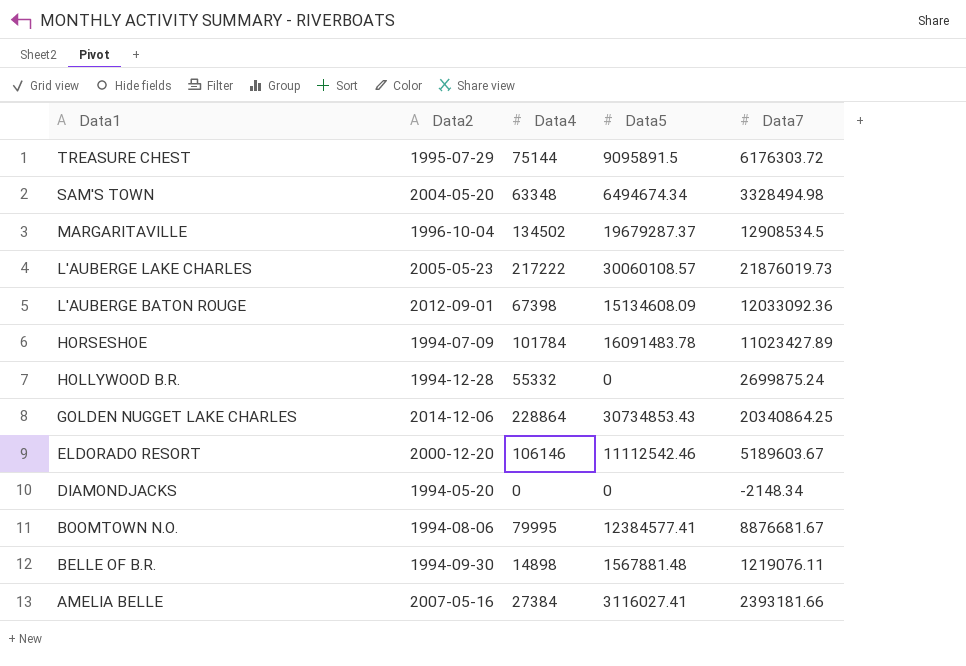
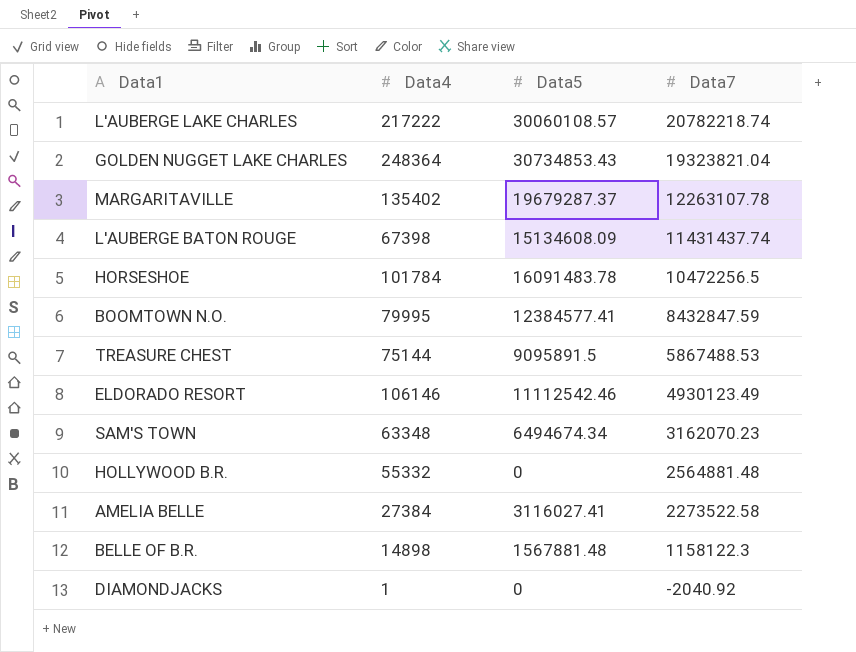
row order: Data1 descending -> Data7 descending
column Data2 | position: 2 -> none
L'AUBERGE LAKE CHARLES | Data7: 21876019.73 -> 20782218.74
GOLDEN NUGGET LAKE CHARLES | Data4: 228864 -> 248364
GOLDEN NUGGET LAKE CHARLES | Data7: 20340864.25 -> 19323821.04
MARGARITAVILLE | Data4: 134502 -> 135402
MARGARITAVILLE | Data7: 12908534.5 -> 12263107.78
L'AUBERGE BATON ROUGE | Data7: 12033092.36 -> 11431437.74
HORSESHOE | Data7: 11023427.89 -> 10472256.5
BOOMTOWN N.O. | Data7: 8876681.67 -> 8432847.59
TREASURE CHEST | Data7: 6176303.72 -> 5867488.53
ELDORADO RESORT | Data7: 5189603.67 -> 4930123.49
SAM'S TOWN | Data7: 3328494.98 -> 3162070.23
HOLLYWOOD B.R. | Data7: 2699875.24 -> 2564881.48
AMELIA BELLE | Data7: 2393181.66 -> 2273522.58
BELLE OF B.R. | Data7: 1219076.11 -> 1158122.3
DIAMONDJACKS | Data4: 0 -> 1
DIAMONDJACKS | Data7: -2148.34 -> -2040.92

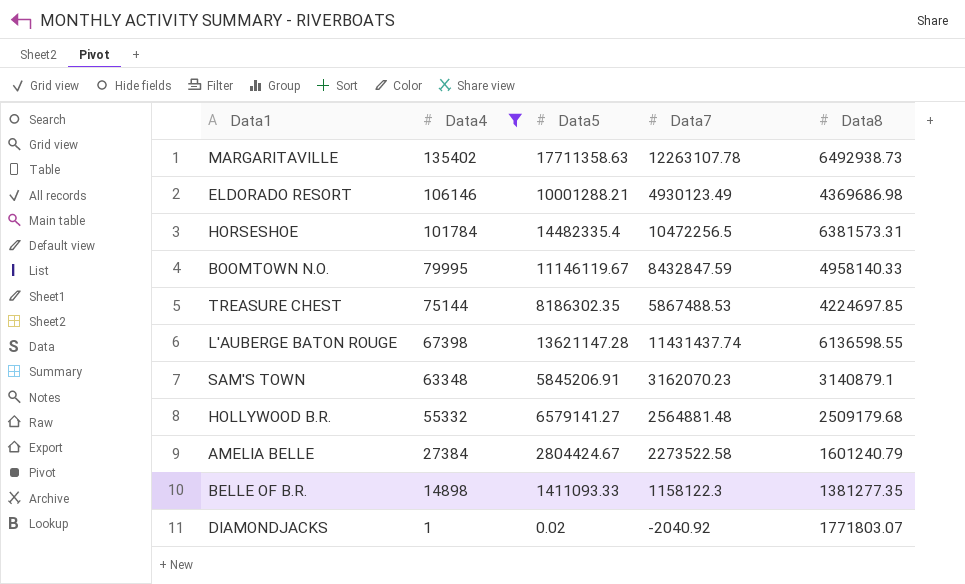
filter: none -> Data4 <= 135402
row order: Data7 descending -> Data4 descending
column Data8 | position: none -> 5
MARGARITAVILLE | Data5: 19679287.37 -> 17711358.63
ELDORADO RESORT | Data5: 11112542.46 -> 10001288.21
HORSESHOE | Data5: 16091483.78 -> 14482335.4
BOOMTOWN N.O. | Data5: 12384577.41 -> 11146119.67
TREASURE CHEST | Data5: 9095891.5 -> 8186302.35
L'AUBERGE BATON ROUGE | Data5: 15134608.09 -> 13621147.28
SAM'S TOWN | Data5: 6494674.34 -> 5845206.91
HOLLYWOOD B.R. | Data5: 0 -> 6579141.27
AMELIA BELLE | Data5: 3116027.41 -> 2804424.67
BELLE OF B.R. | Data5: 1567881.48 -> 1411093.33
DIAMONDJACKS | Data5: 0 -> 0.02

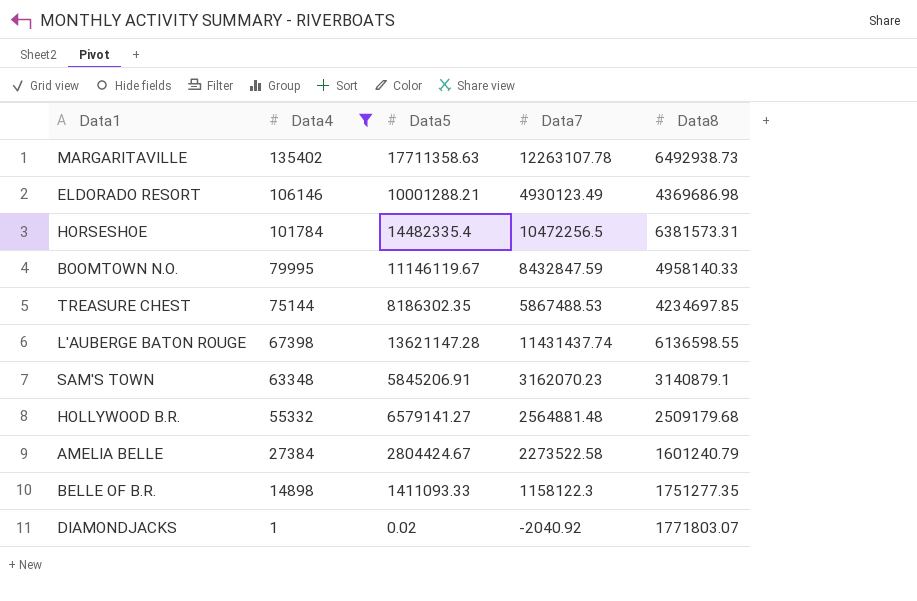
TREASURE CHEST | Data8: 4224697.85 -> 4234697.85
BELLE OF B.R. | Data8: 1381277.35 -> 1751277.35

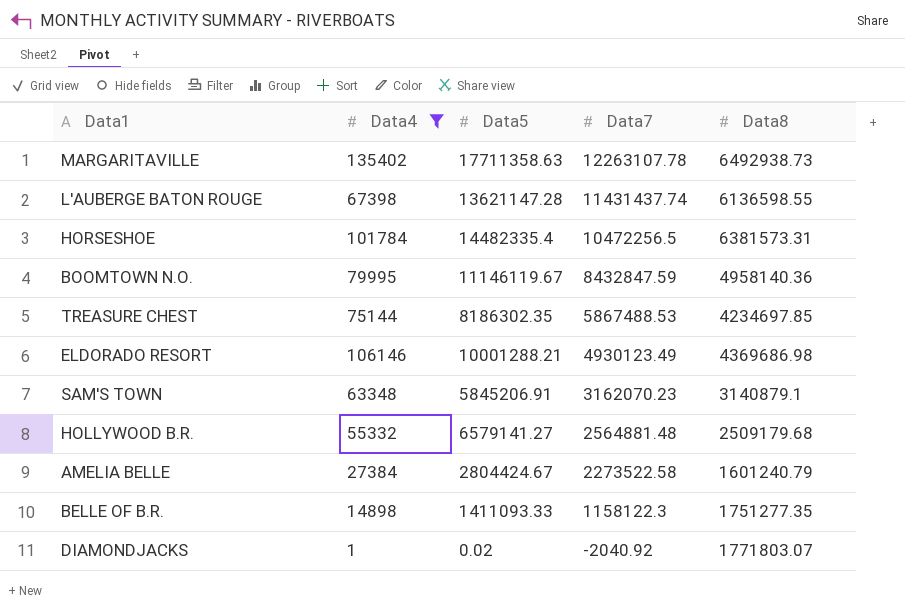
row order: Data4 descending -> Data7 descending
BOOMTOWN N.O. | Data8: 4958140.33 -> 4958140.36

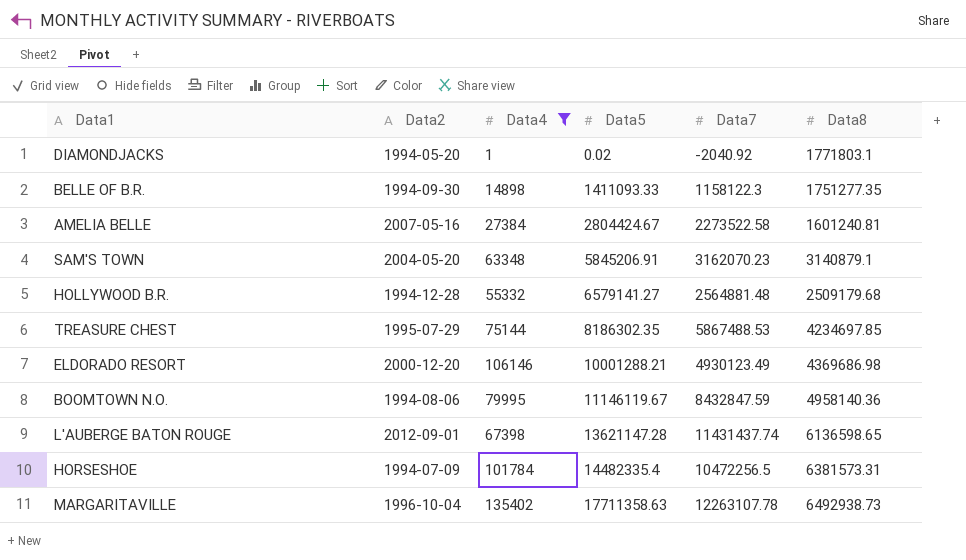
row order: Data7 descending -> Data5 ascending
column Data2 | position: none -> 2
DIAMONDJACKS | Data8: 1771803.07 -> 1771803.1
AMELIA BELLE | Data8: 1601240.79 -> 1601240.81
L'AUBERGE BATON ROUGE | Data8: 6136598.55 -> 6136598.65

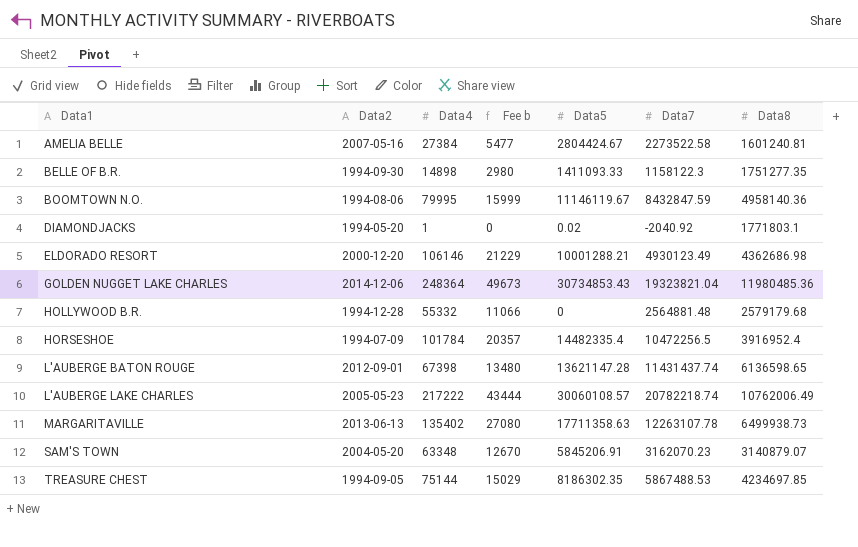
filter: Data4 <= 135402 -> none
row order: Data5 ascending -> Data1 ascending
column Fee b | formula: none -> [Data4] * 0.2
ELDORADO RESORT | Data8: 4369686.98 -> 4362686.98
HOLLYWOOD B.R. | Data5: 6579141.27 -> 0
HOLLYWOOD B.R. | Data8: 2509179.68 -> 2579179.68
HORSESHOE | Data8: 6381573.31 -> 3916952.4
MARGARITAVILLE | Data2: 1996-10-04 -> 2013-06-13
MARGARITAVILLE | Data8: 6492938.73 -> 6499938.73
SAM'S TOWN | Data8: 3140879.1 -> 3140879.07
TREASURE CHEST | Data2: 1995-07-29 -> 1994-09-05

